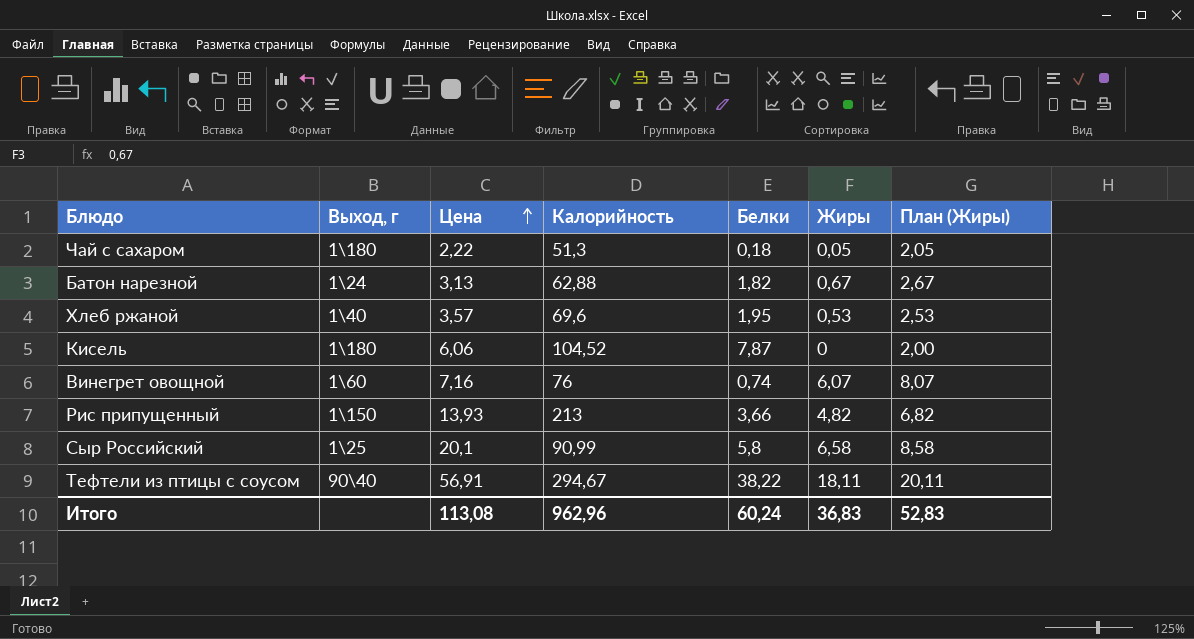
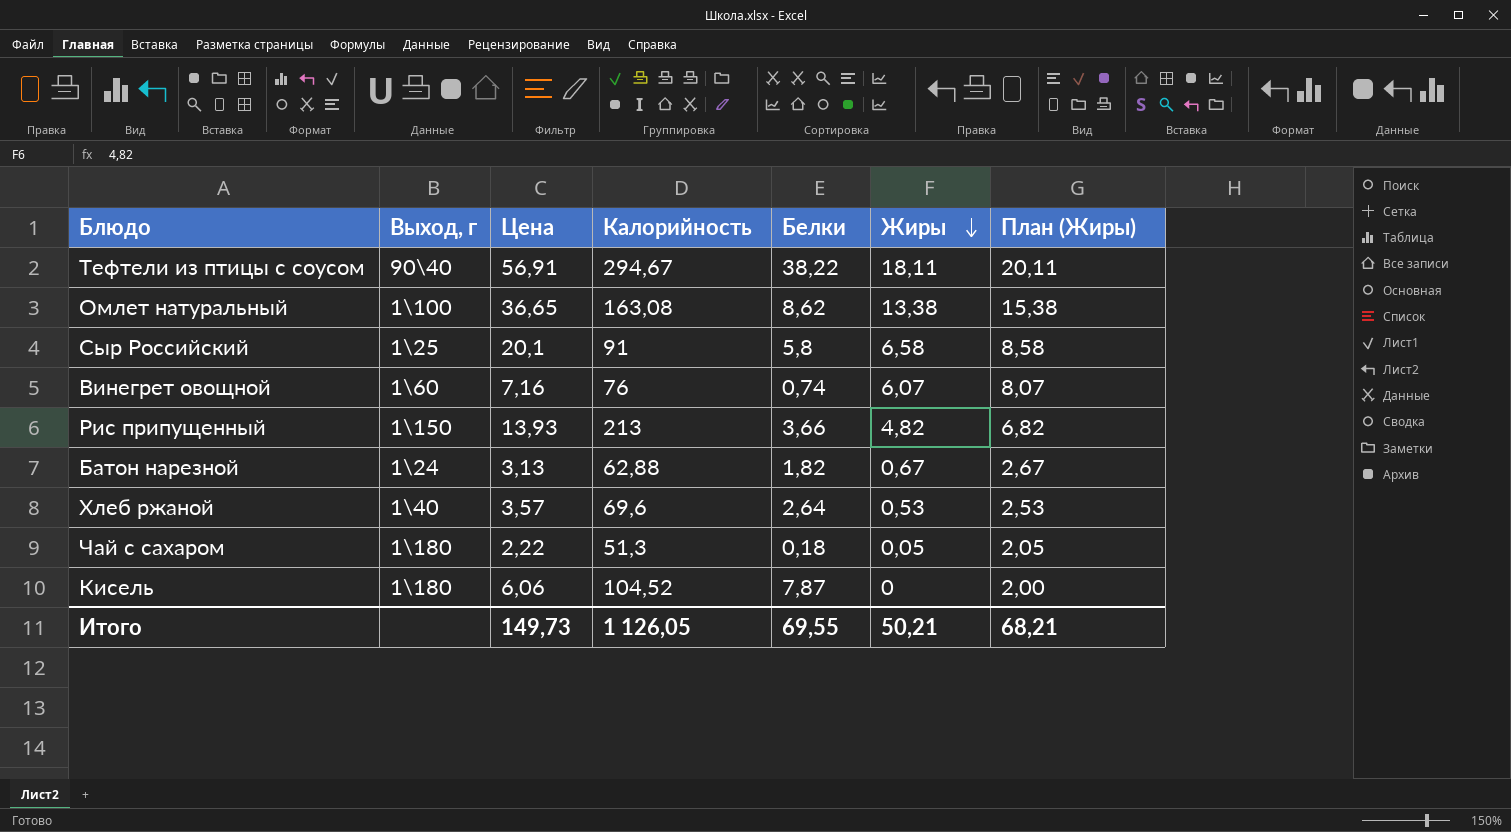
row order: Цена ascending -> Жиры descending
row Омлет натуральный: none -> 1\100 | 36,65 | 163,08 | 8,62 | 13,38 | 15,38
Сыр Российский | Калорийность: 90,99 -> 91
Хлеб ржаной | Белки: 1,95 -> 2,64
Итого | Цена: 113,08 -> 149,73
Итого | Калорийность: 962,96 -> 1 126,05
Итого | Белки: 60,24 -> 69,55
Итого | Жиры: 36,83 -> 50,21
Итого | План (Жиры): 52,83 -> 68,21

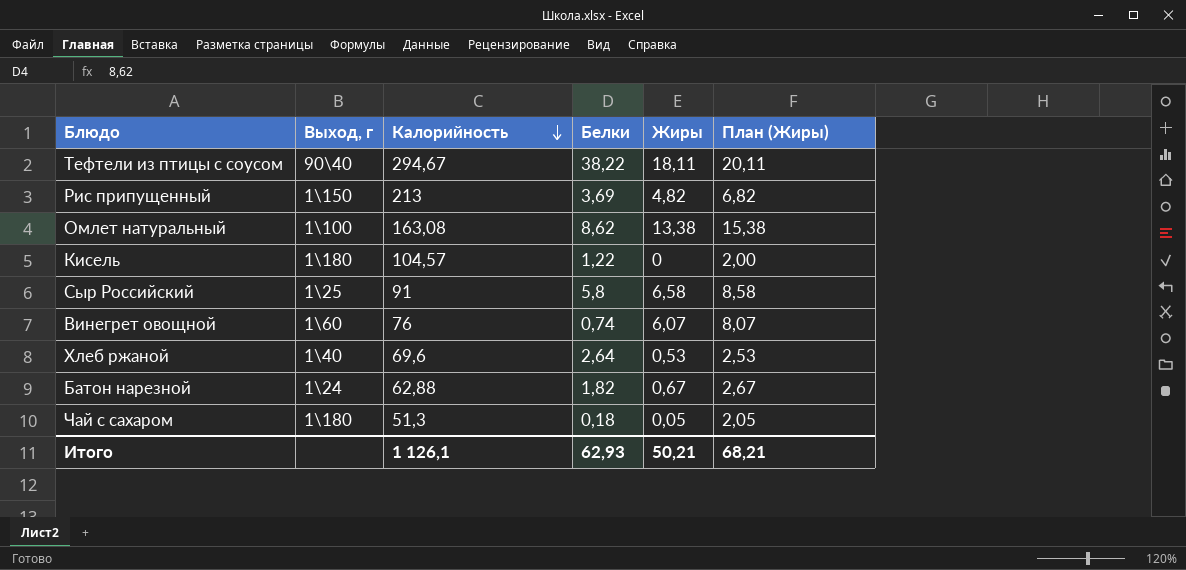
row order: Жиры descending -> Калорийность descending
column Цена | position: 3 -> none
Рис припущенный | Белки: 3,66 -> 3,69
Кисель | Калорийность: 104,52 -> 104,57
Кисель | Белки: 7,87 -> 1,22
Итого | Калорийность: 1 126,05 -> 1 126,1
Итого | Белки: 69,55 -> 62,93

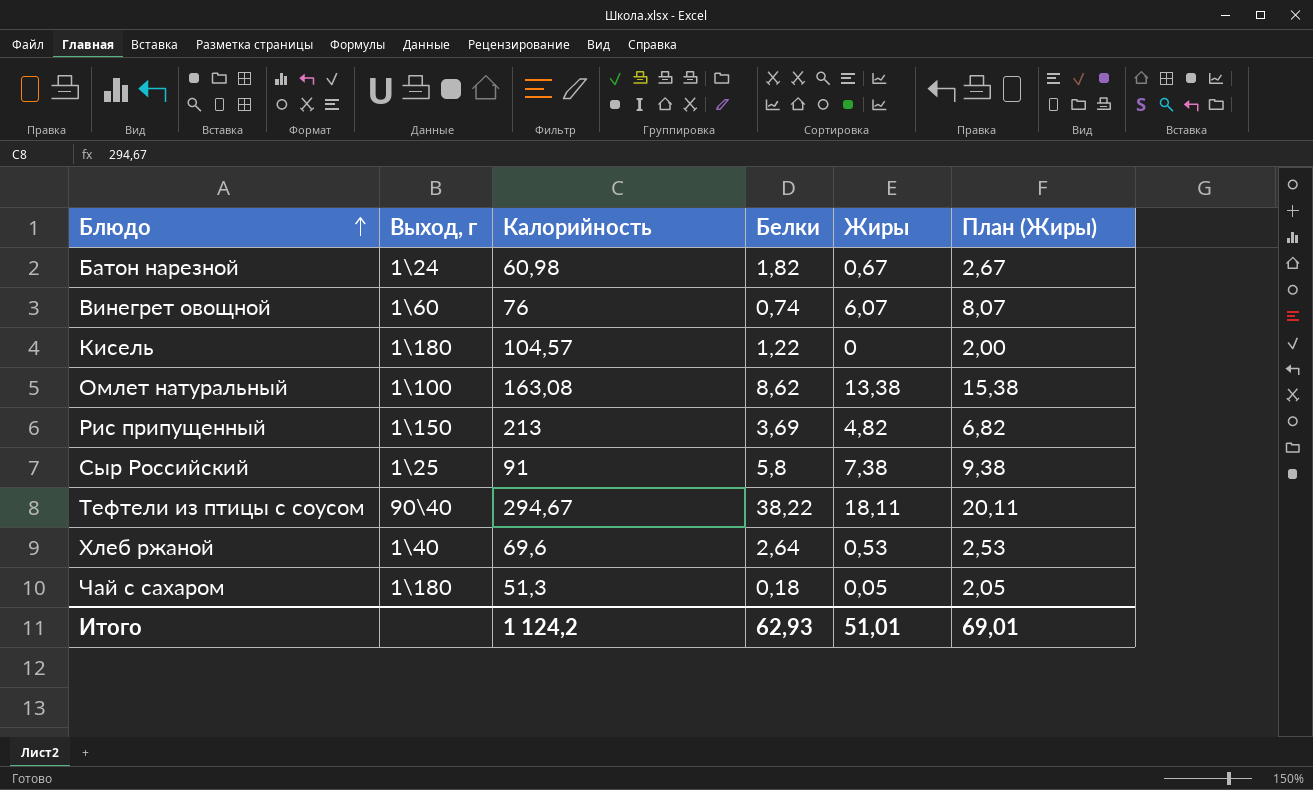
row order: Калорийность descending -> Блюдо ascending
Батон нарезной | Калорийность: 62,88 -> 60,98
Сыр Российский | Жиры: 6,58 -> 7,38
Сыр Российский | План (Жиры): 8,58 -> 9,38
Итого | Калорийность: 1 126,1 -> 1 124,2
Итого | Жиры: 50,21 -> 51,01
Итого | План (Жиры): 68,21 -> 69,01

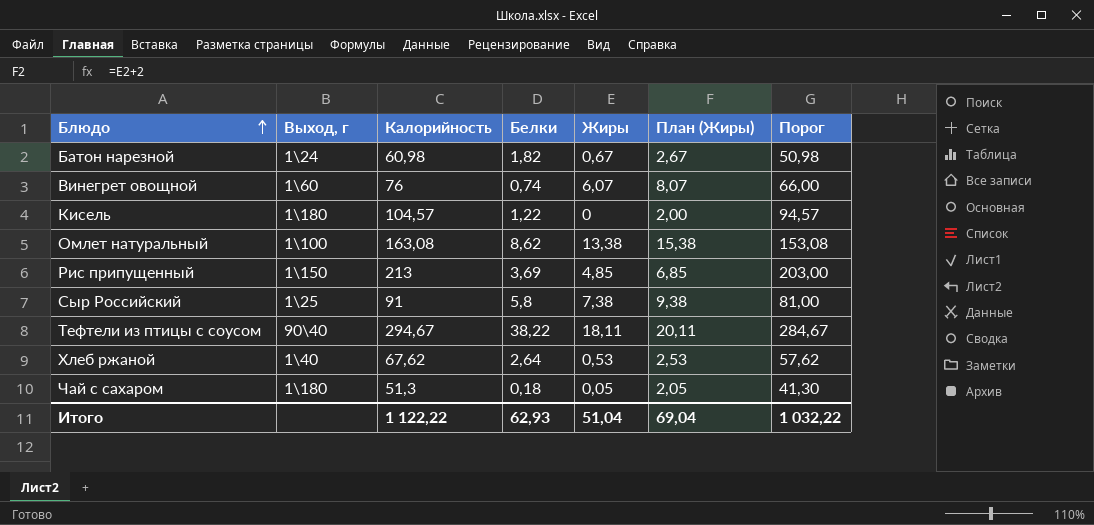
column Порог | formula: none -> [Калорийность] - 10
Рис припущенный | Жиры: 4,82 -> 4,85
Рис припущенный | План (Жиры): 6,82 -> 6,85
Хлеб ржаной | Калорийность: 69,6 -> 67,62
Итого | Калорийность: 1 124,2 -> 1 122,22
Итого | Жиры: 51,01 -> 51,04
Итого | План (Жиры): 69,01 -> 69,04

